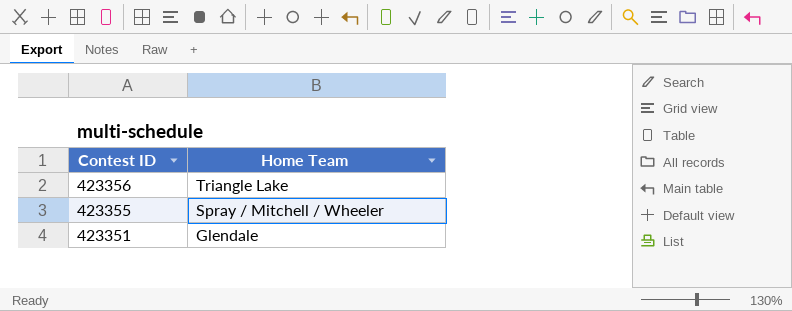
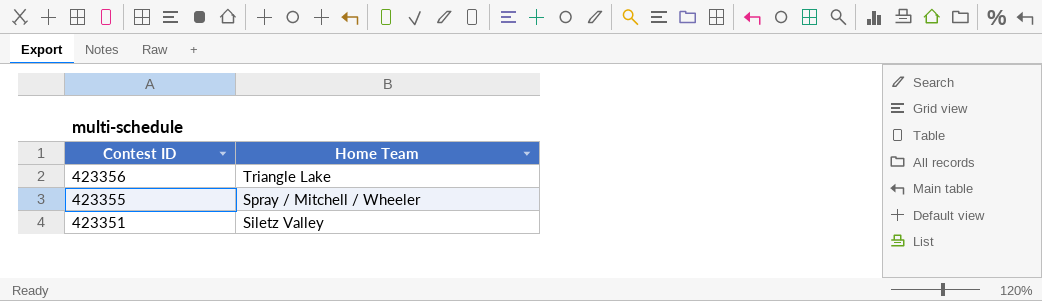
423351 | Home Team: Glendale -> Siletz Valley

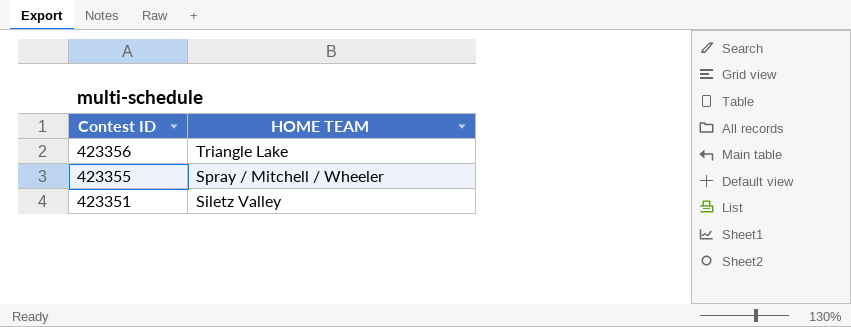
column name: Home Team -> HOME TEAM

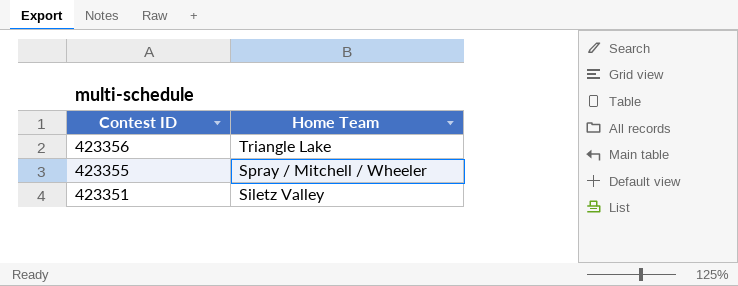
column name: HOME TEAM -> Home Team

